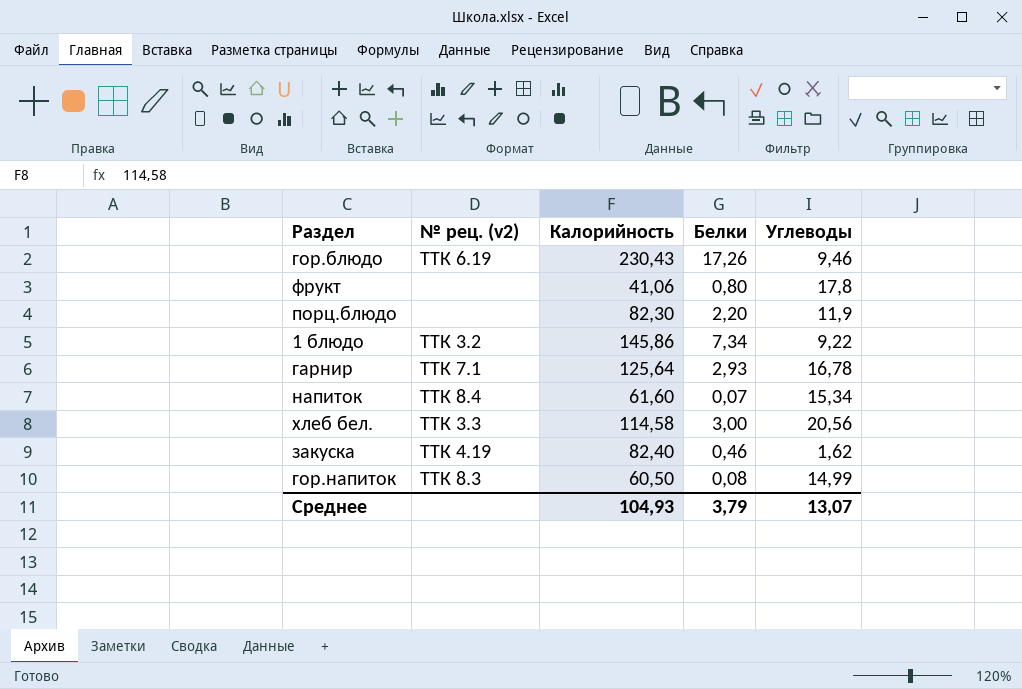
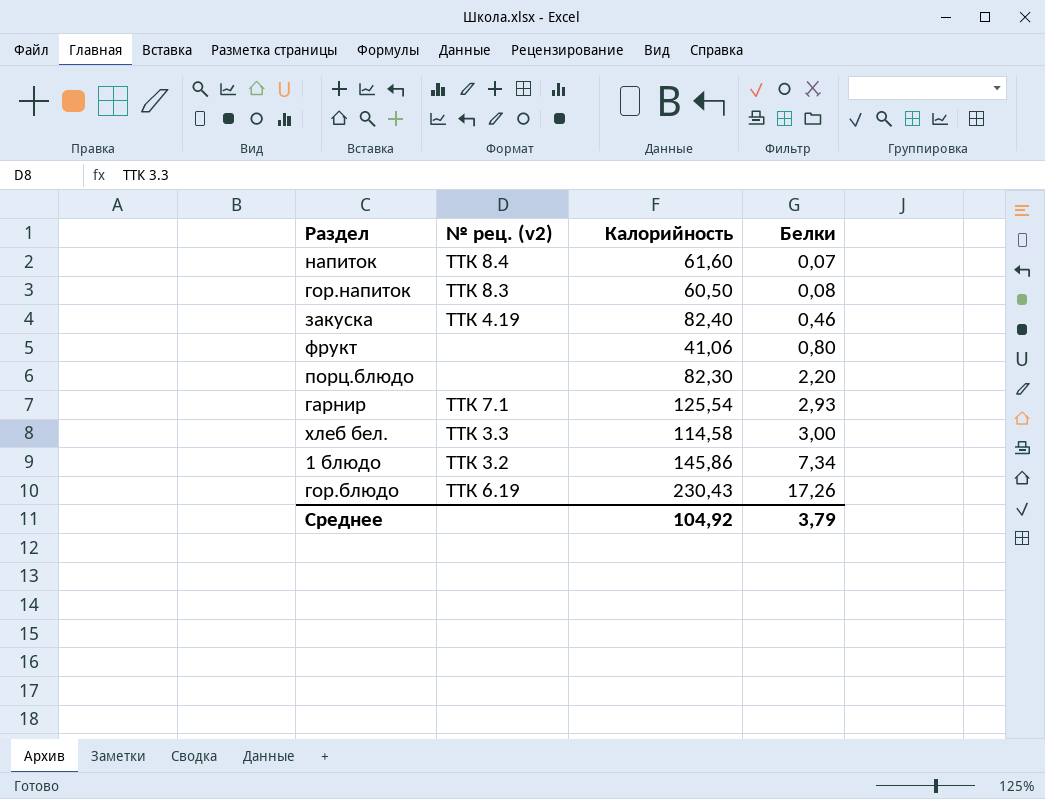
row order: none -> Белки ascending
column Углеводы | position: 5 -> none
гарнир | Калорийность: 125,64 -> 125,54
Среднее | Калорийность: 104,93 -> 104,92

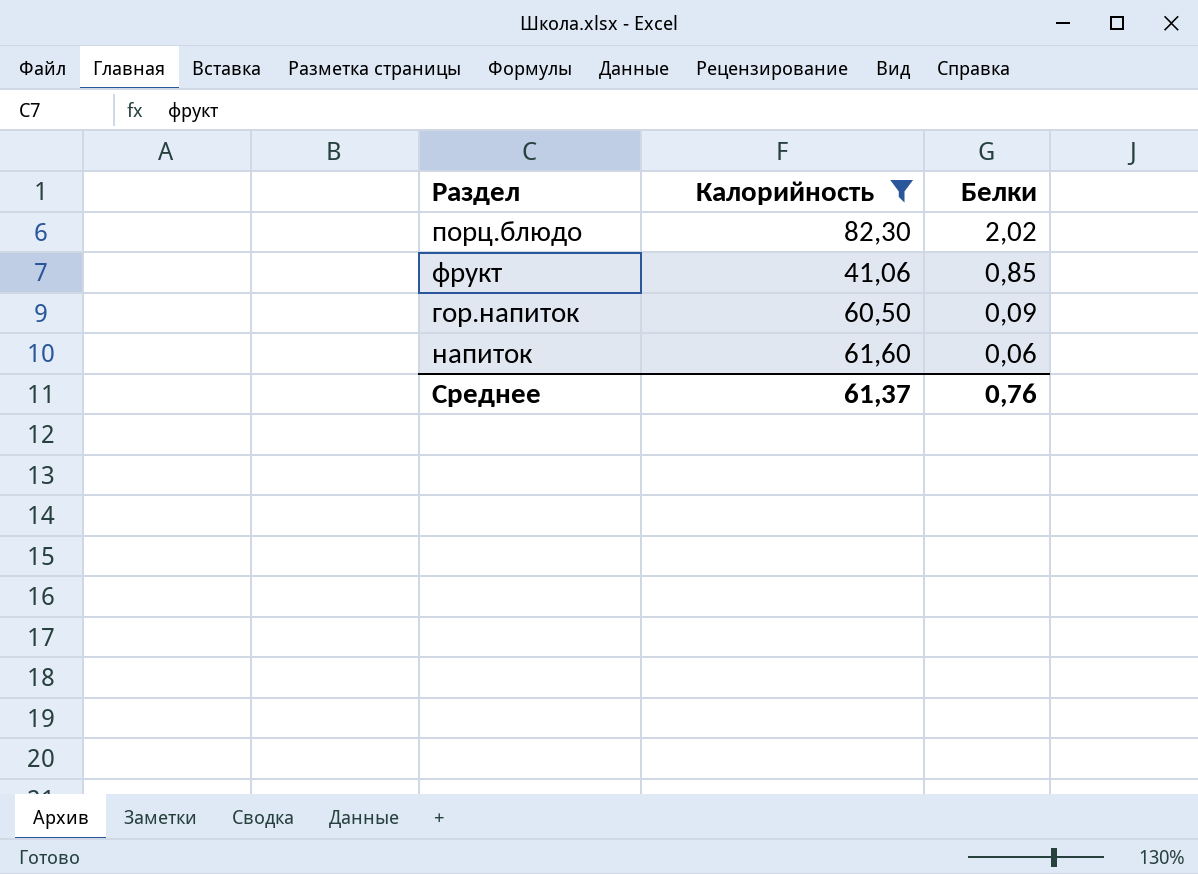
filter: none -> Калорийность <= 82,30
row order: Белки ascending -> Белки descending
column № рец. (v2) | position: 2 -> none
порц.блюдо | Белки: 2,20 -> 2,02
фрукт | Белки: 0,80 -> 0,85
гор.напиток | Белки: 0,08 -> 0,09
напиток | Белки: 0,07 -> 0,06
Среднее | Калорийность: 104,92 -> 61,37
Среднее | Белки: 3,79 -> 0,76

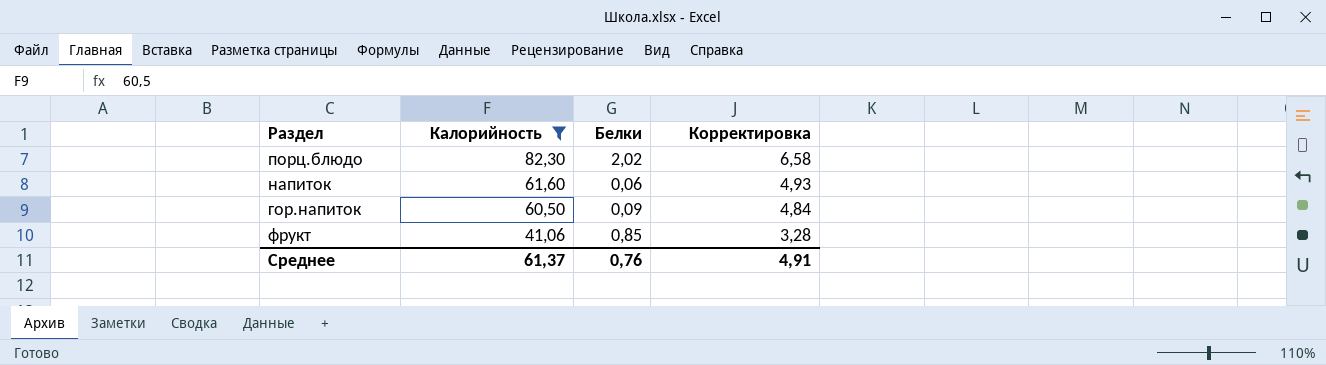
row order: Белки descending -> Калорийность descending
column Корректировка | formula: none -> [Калорийность] * 0,08

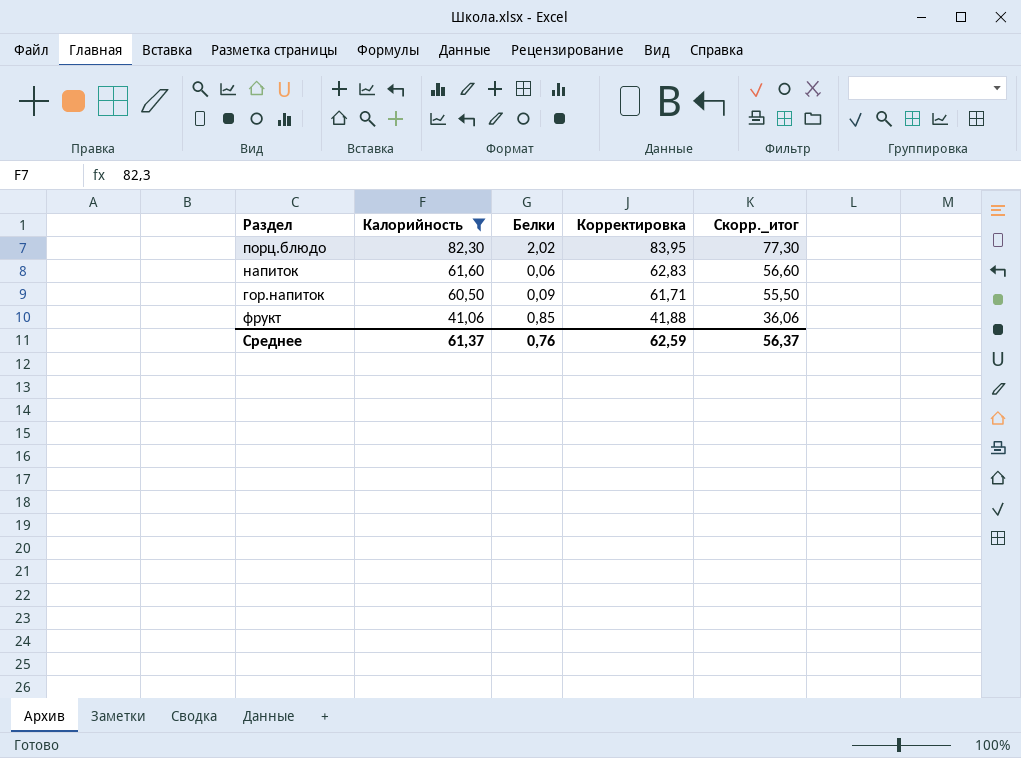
column Корректировка | formula: [Калорийность] * 0,08 -> [Калорийность] * 1,02
column Скорр._итог | formula: none -> [Калорийность] - 5
Среднее | Корректировка: 4,91 -> 62,59

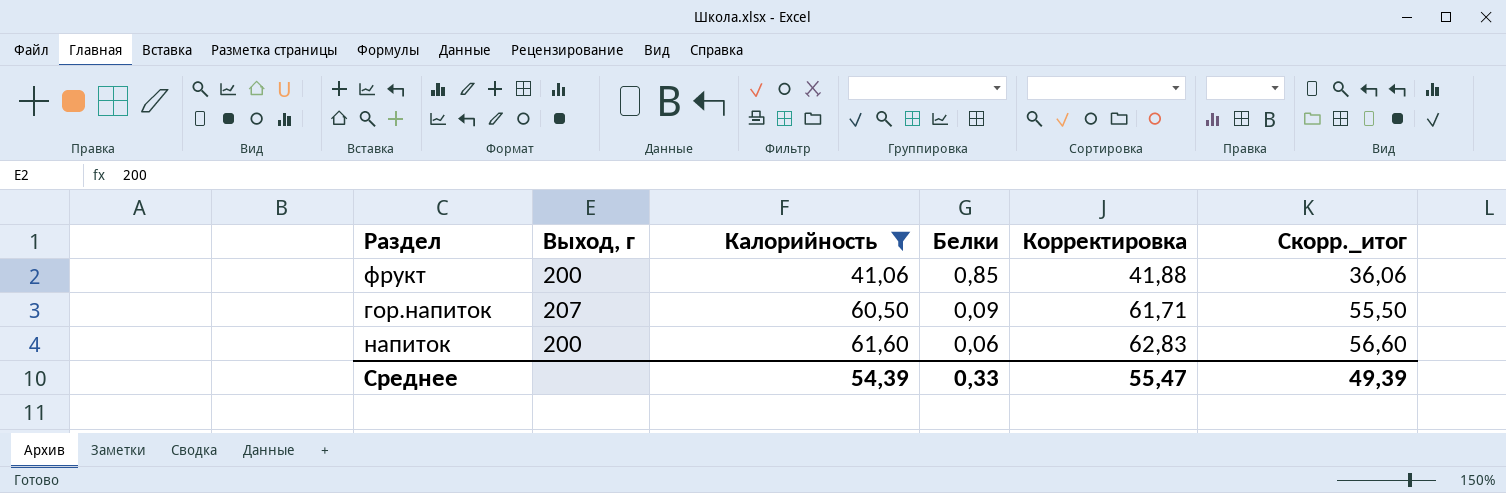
row order: Калорийность descending -> Калорийность ascending
column Выход, г | position: none -> 2
row порц.блюдо: 82,30 | 2,02 | 83,95 | 77,30 -> none
Среднее | Калорийность: 61,37 -> 54,39
Среднее | Белки: 0,76 -> 0,33
Среднее | Корректировка: 62,59 -> 55,47
Среднее | Скорр._итог: 56,37 -> 49,39

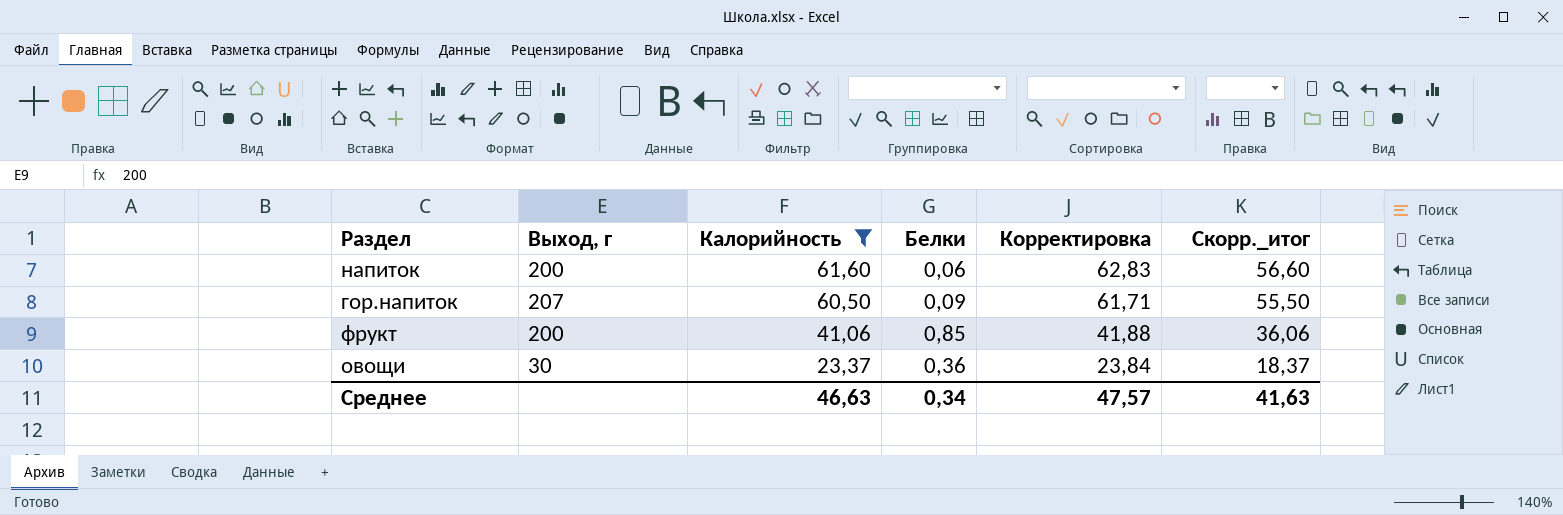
row order: Калорийность ascending -> Калорийность descending
row овощи: none -> 30 | 23,37 | 0,36 | 23,84 | 18,37
Среднее | Калорийность: 54,39 -> 46,63
Среднее | Белки: 0,33 -> 0,34
Среднее | Корректировка: 55,47 -> 47,57
Среднее | Скорр._итог: 49,39 -> 41,63

